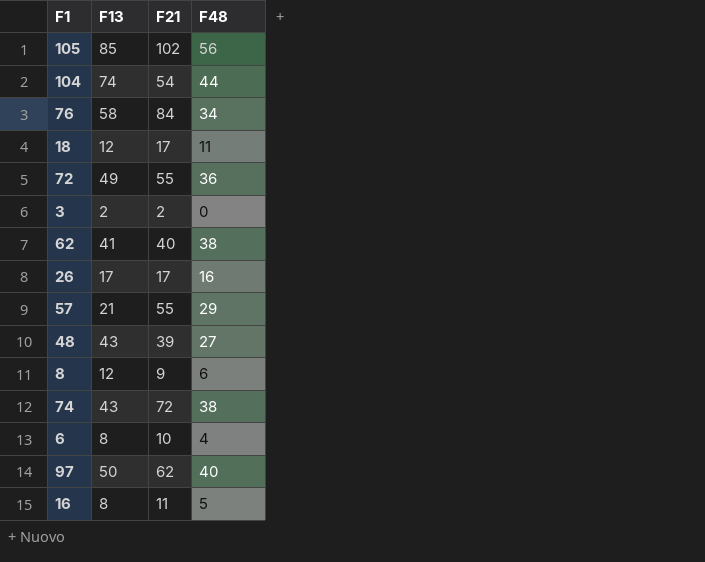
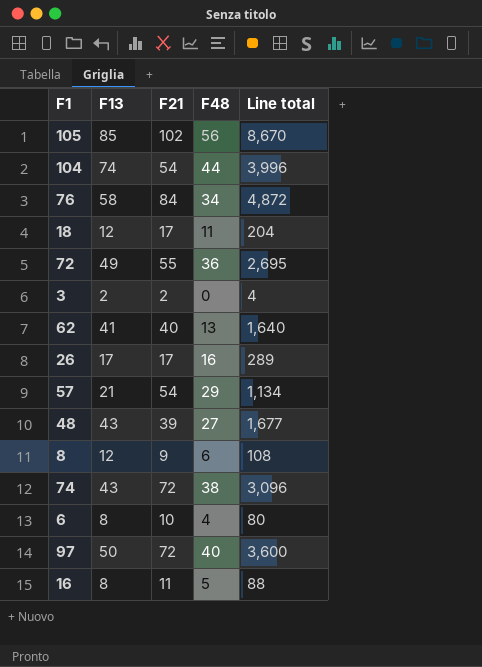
column Line total | formula: none -> [F13] * [F21]
62 | F48: 38 -> 13
57 | F21: 55 -> 54
97 | F21: 62 -> 72

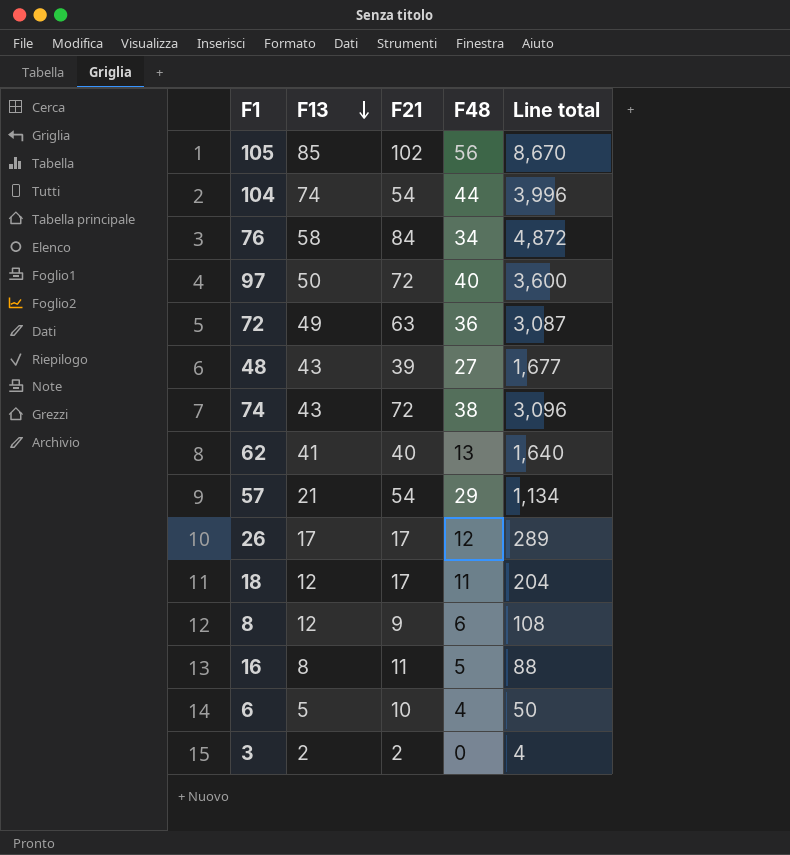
row order: none -> F13 descending
72 | F21: 55 -> 63
72 | Line total: 2,695 -> 3,087
26 | F48: 16 -> 12
6 | F13: 8 -> 5
6 | Line total: 80 -> 50

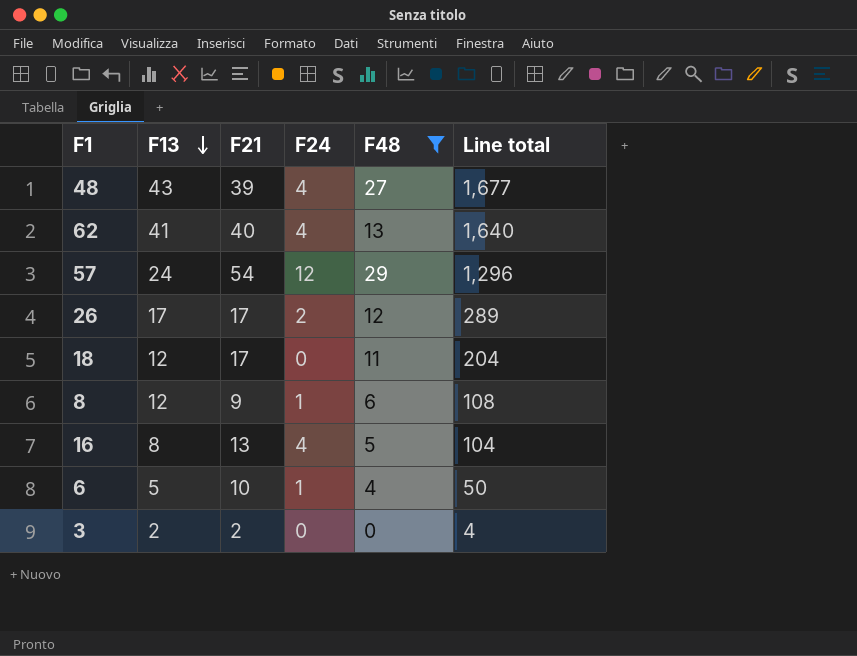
filter: none -> F48 <= 29
column F24 | position: none -> 4
57 | F13: 21 -> 24
57 | Line total: 1,134 -> 1,296
16 | F21: 11 -> 13
16 | Line total: 88 -> 104

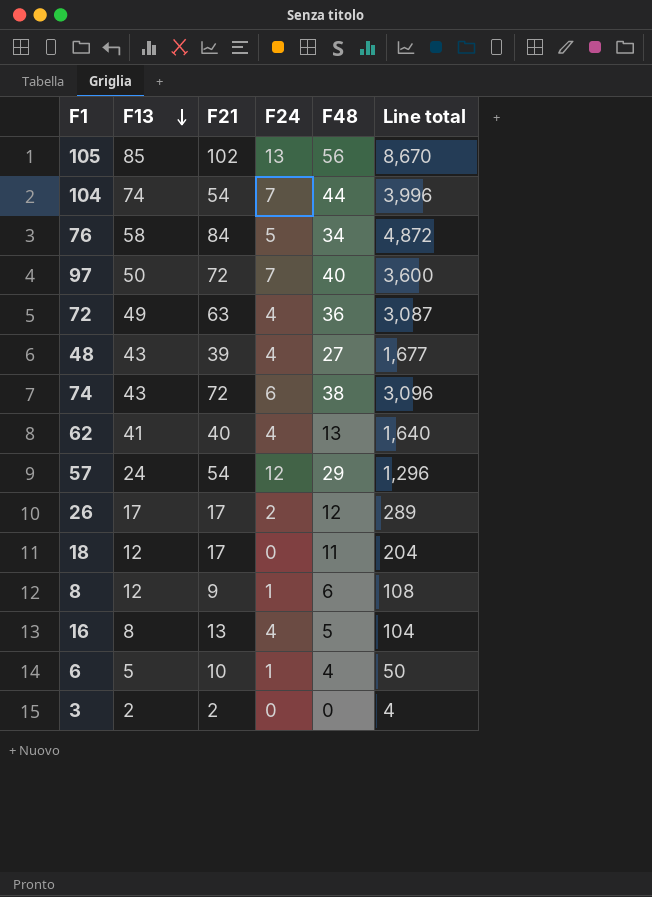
filter: F48 <= 29 -> none

